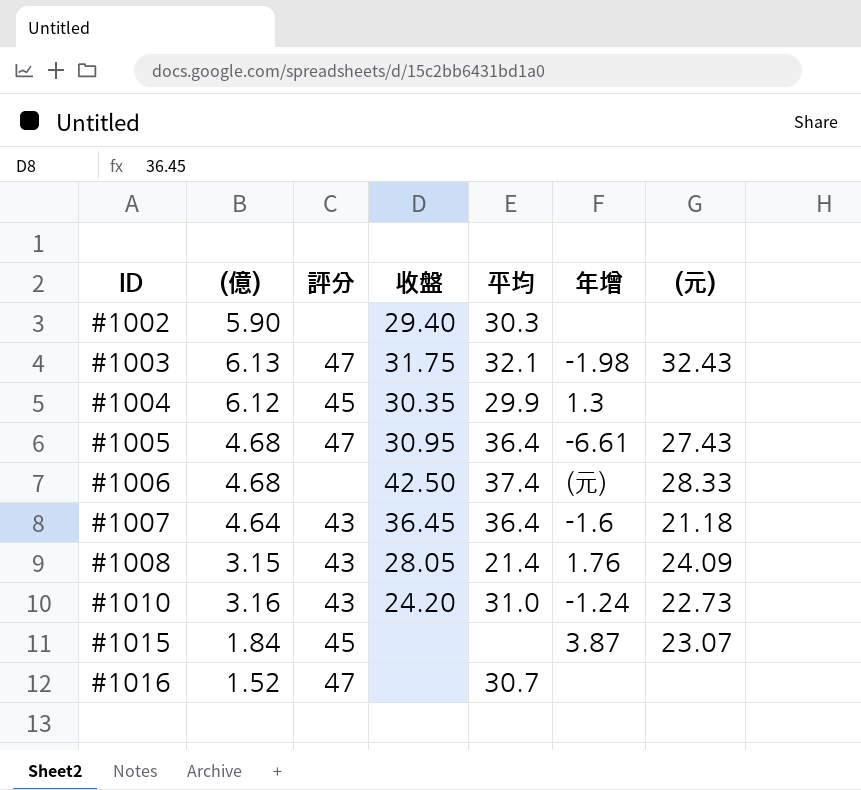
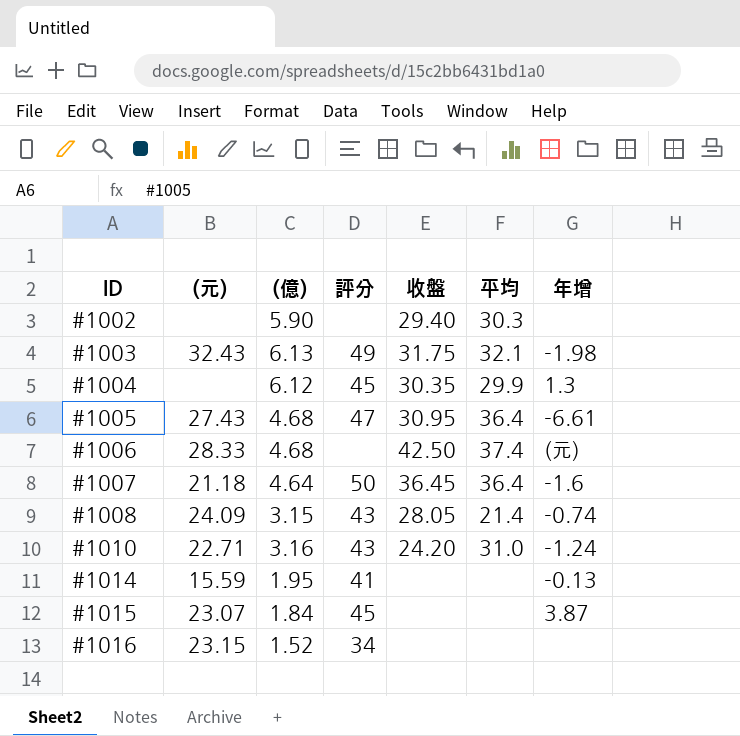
column (元) | position: 7 -> 2
#1003 | 評分: 47 -> 49
#1007 | 評分: 43 -> 50
#1008 | 年增: 1.76 -> -0.74
#1010 | (元): 22.73 -> 22.71
row #1014: none -> 15.59 | 1.95 | 41 | none | none | -0.13
#1016 | (元): none -> 23.15
#1016 | 評分: 47 -> 34
#1016 | 平均: 30.7 -> none

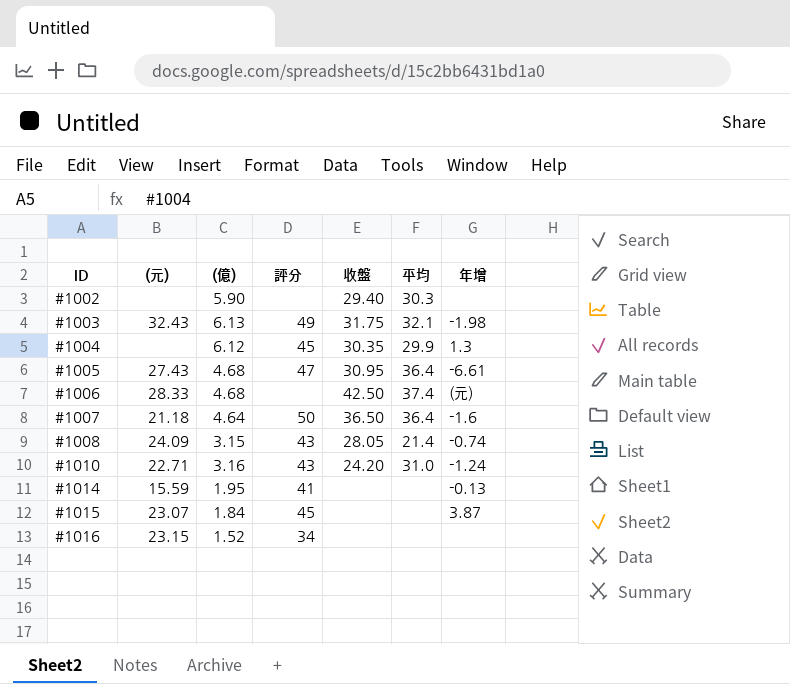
#1007 | 收盤: 36.45 -> 36.50

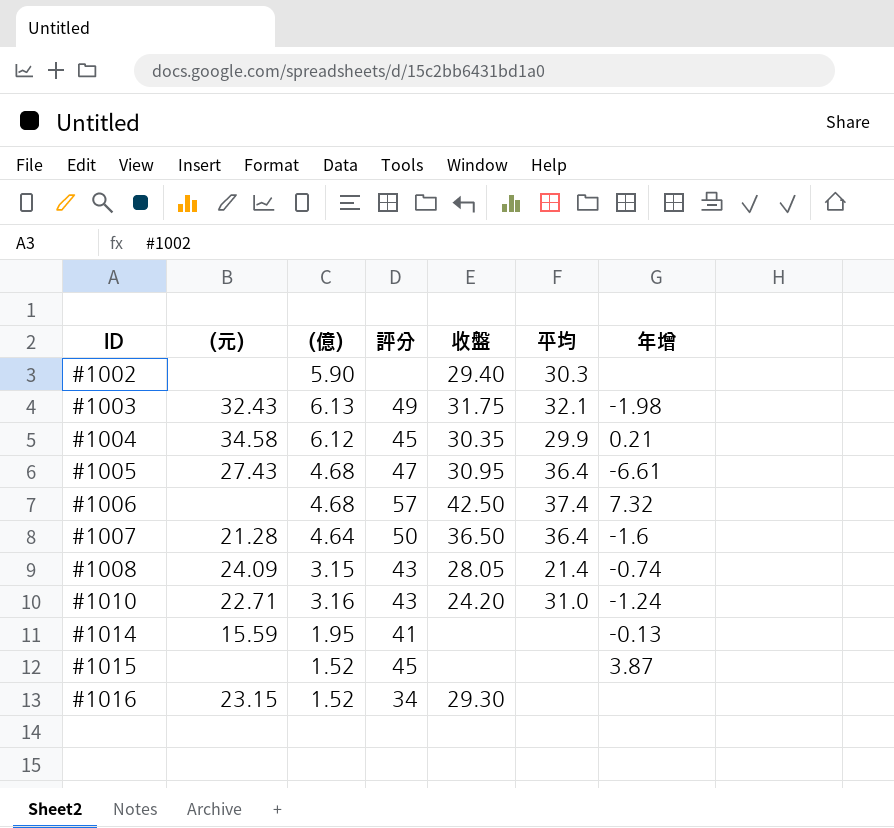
#1004 | (元): none -> 34.58
#1004 | 年增: 1.3 -> 0.21
#1006 | (元): 28.33 -> none
#1006 | 評分: none -> 57
#1006 | 年增: (元) -> 7.32
#1007 | (元): 21.18 -> 21.28
#1015 | (元): 23.07 -> none
#1015 | (億): 1.84 -> 1.52
#1016 | 收盤: none -> 29.30

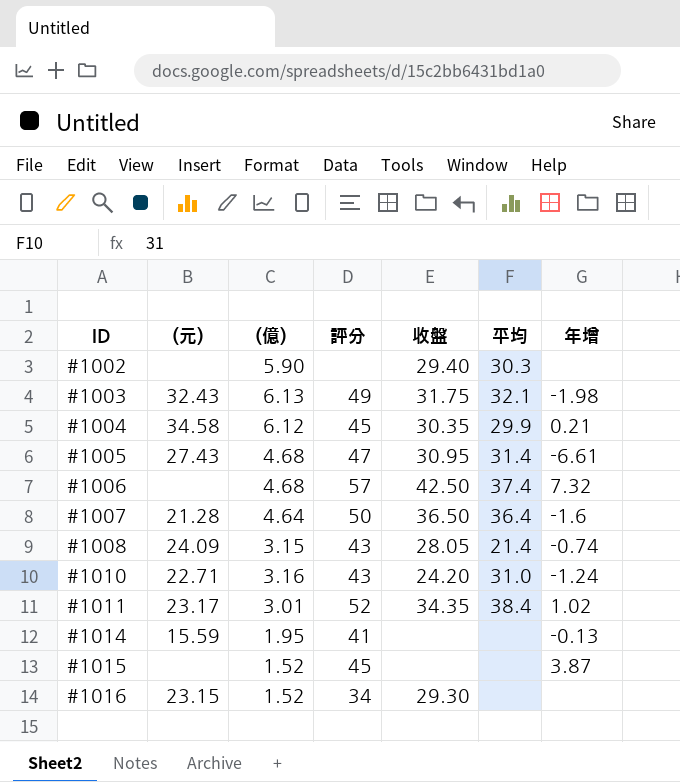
#1005 | 平均: 36.4 -> 31.4
row #1011: none -> 23.17 | 3.01 | 52 | 34.35 | 38.4 | 1.02

